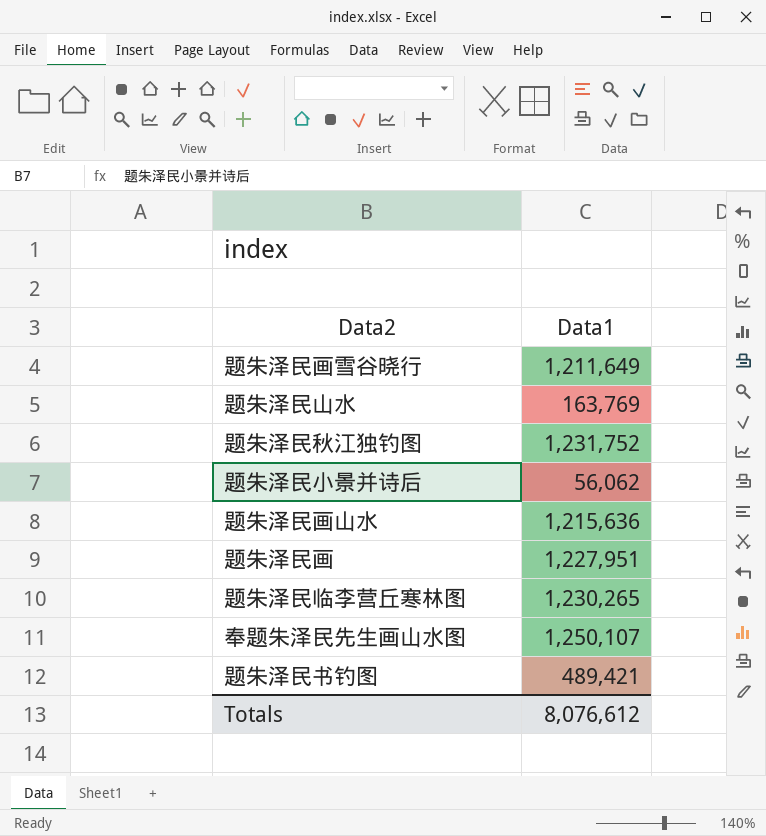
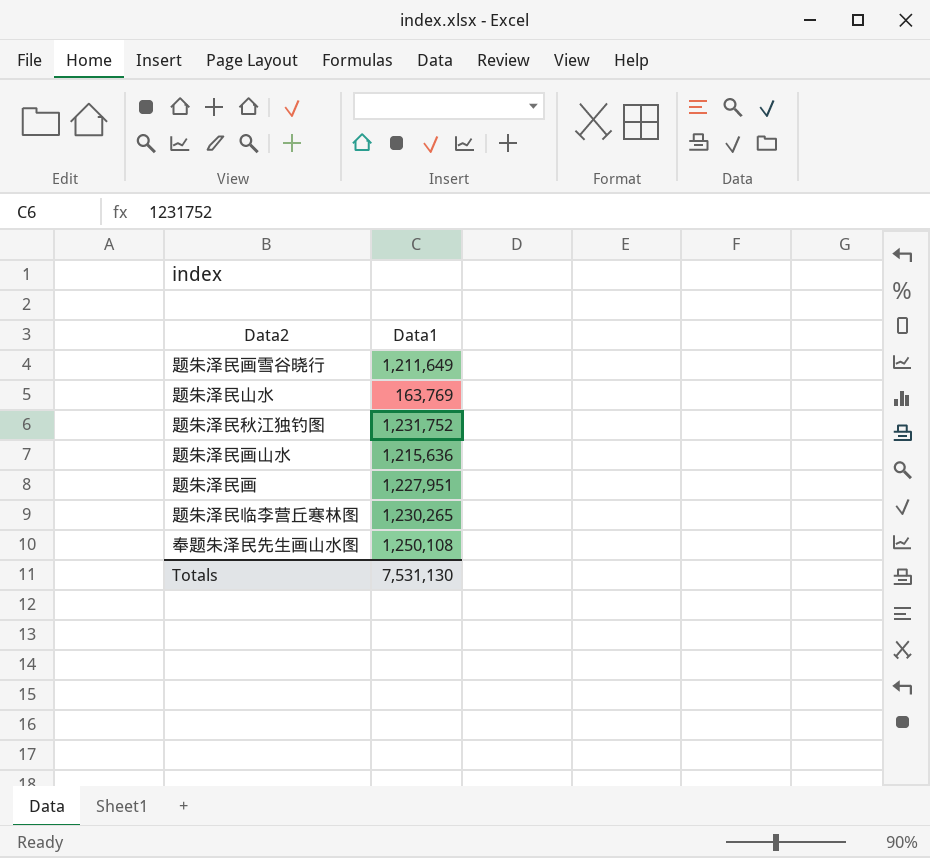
row 题朱泽民小景并诗后: 56,062 -> none
row 题朱泽民书钓图: 489,421 -> none
奉题朱泽民先生画山水图 | Data1: 1,250,107 -> 1,250,108
Totals | Data1: 8,076,612 -> 7,531,130

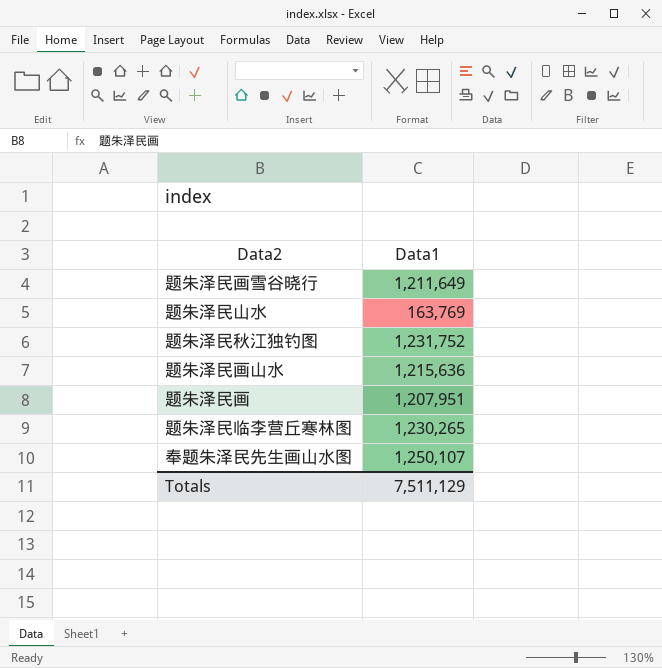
题朱泽民画 | Data1: 1,227,951 -> 1,207,951
奉题朱泽民先生画山水图 | Data1: 1,250,108 -> 1,250,107
Totals | Data1: 7,531,130 -> 7,511,129

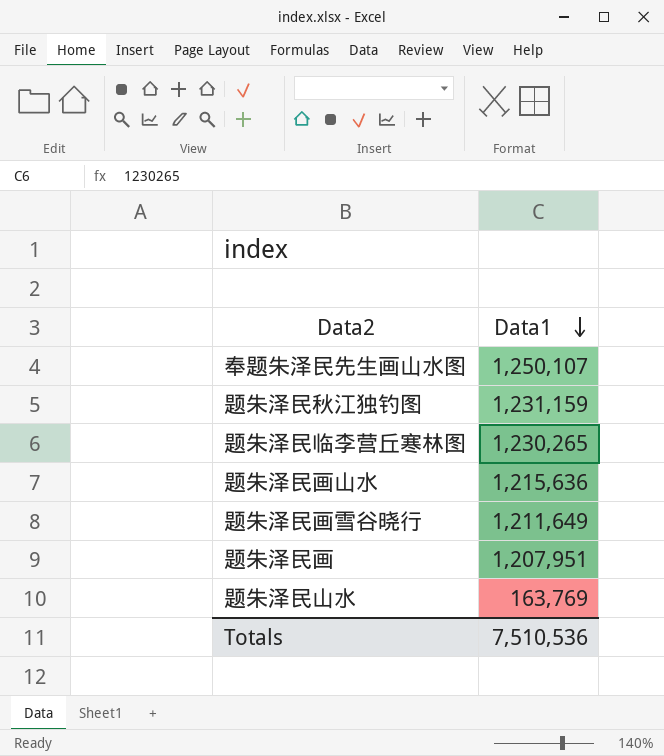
row order: none -> Data1 descending
题朱泽民秋江独钓图 | Data1: 1,231,752 -> 1,231,159
Totals | Data1: 7,511,129 -> 7,510,536

